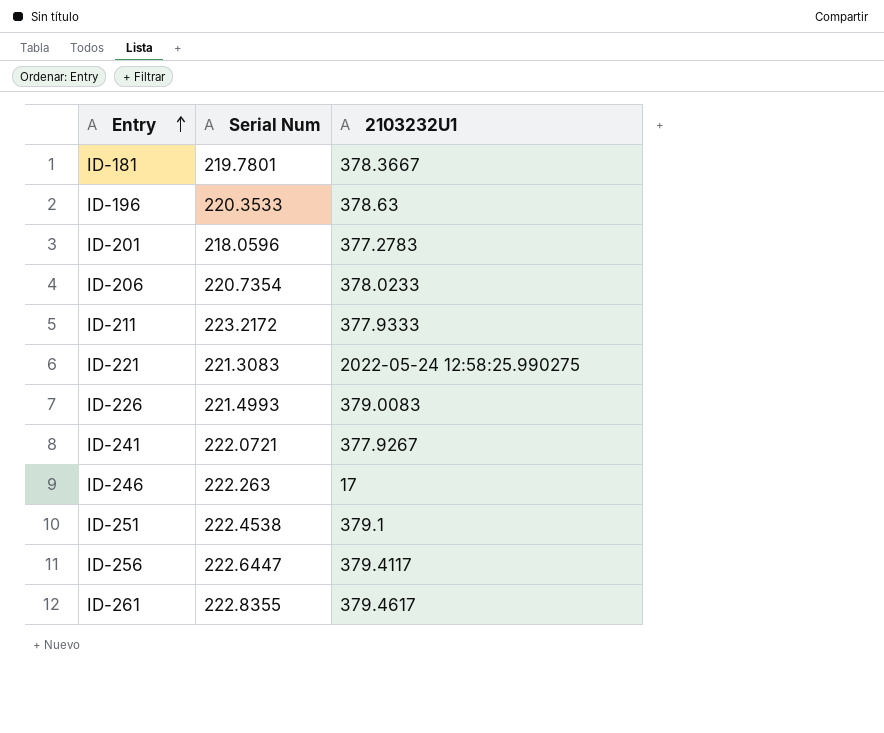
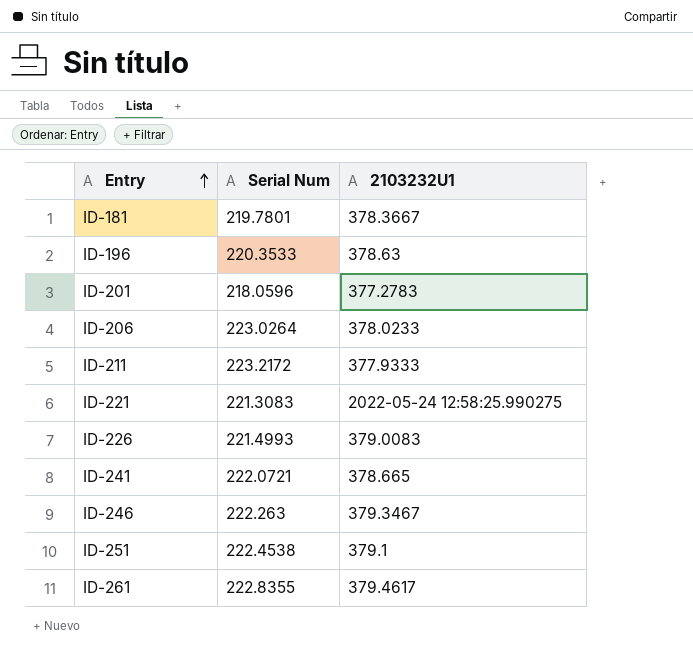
row ID-256: 222.6447 | 379.4117 -> none
ID-206 | Serial Num: 220.7354 -> 223.0264
ID-241 | 2103232U1: 377.9267 -> 378.665
ID-246 | 2103232U1: 17 -> 379.3467

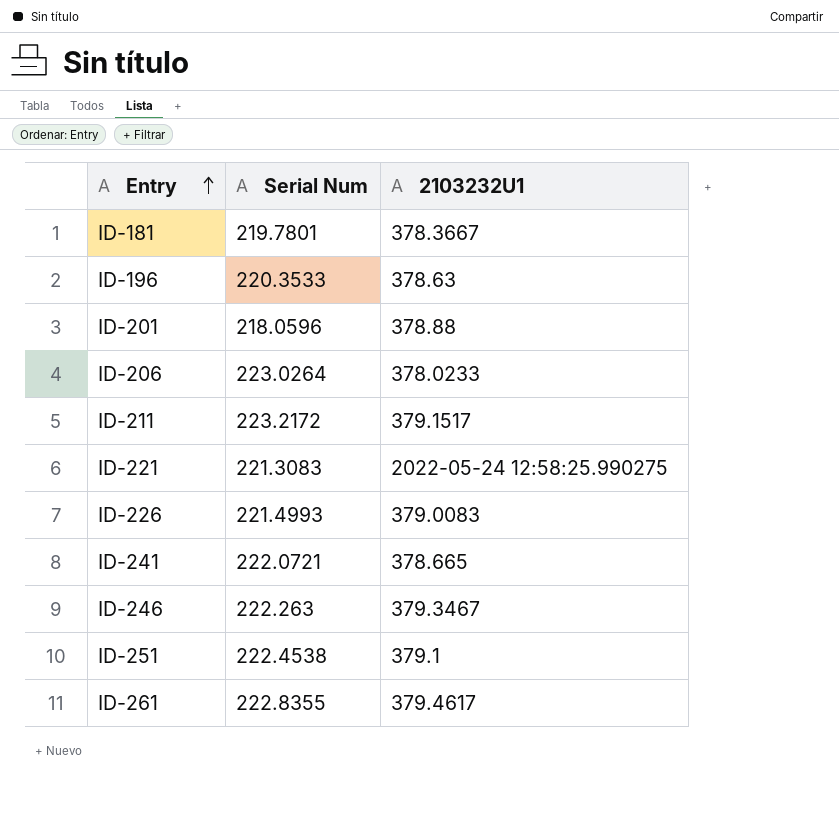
ID-201 | 2103232U1: 377.2783 -> 378.88
ID-211 | 2103232U1: 377.9333 -> 379.1517

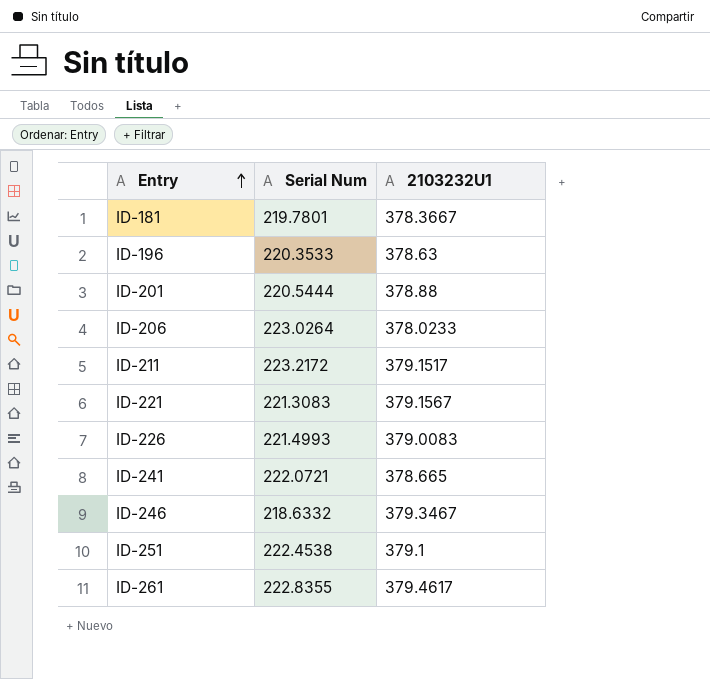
ID-201 | Serial Num: 218.0596 -> 220.5444
ID-221 | 2103232U1: 2022-05-24 12:58:25.990275 -> 379.1567
ID-246 | Serial Num: 222.263 -> 218.6332

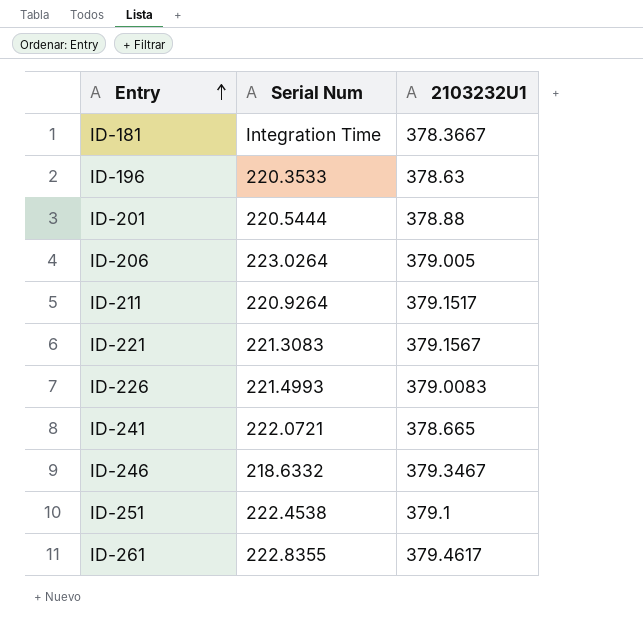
ID-181 | Serial Num: 219.7801 -> Integration Time
ID-206 | 2103232U1: 378.0233 -> 379.005
ID-211 | Serial Num: 223.2172 -> 220.9264

